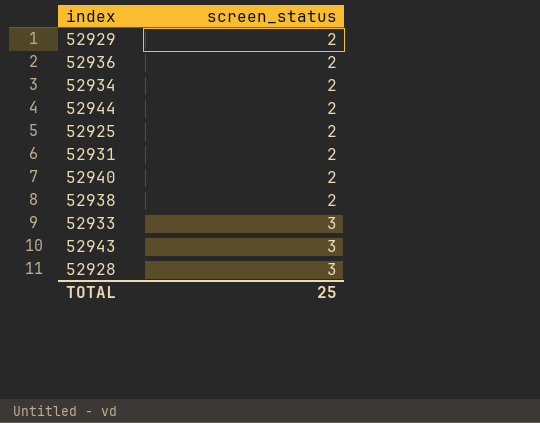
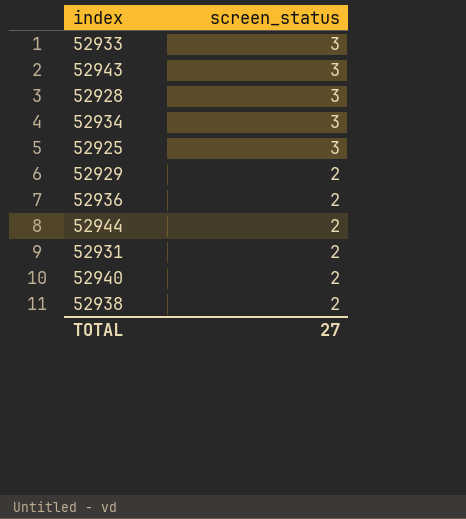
row order: screen_status ascending -> screen_status descending
52934 | screen_status: 2 -> 3
52925 | screen_status: 2 -> 3
TOTAL | screen_status: 25 -> 27

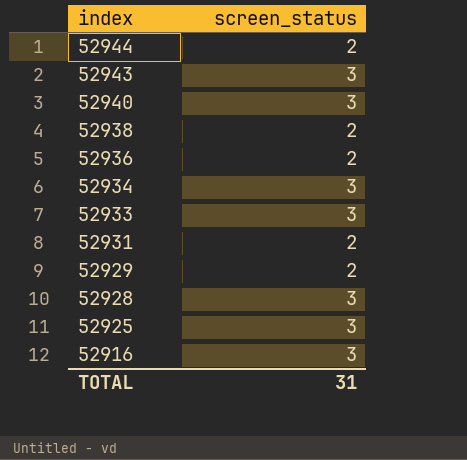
row order: screen_status descending -> index descending
52940 | screen_status: 2 -> 3
row 52916: none -> 3
TOTAL | screen_status: 27 -> 31

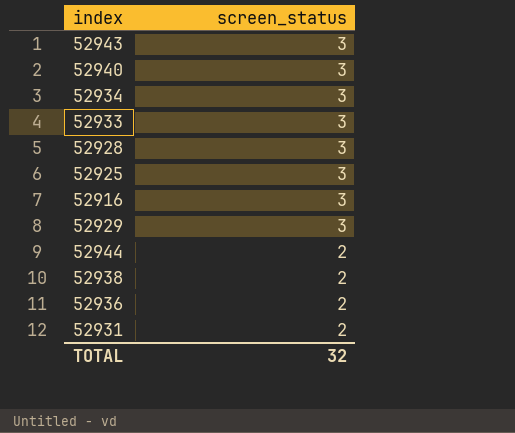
row order: index descending -> screen_status descending
52929 | screen_status: 2 -> 3
TOTAL | screen_status: 31 -> 32

